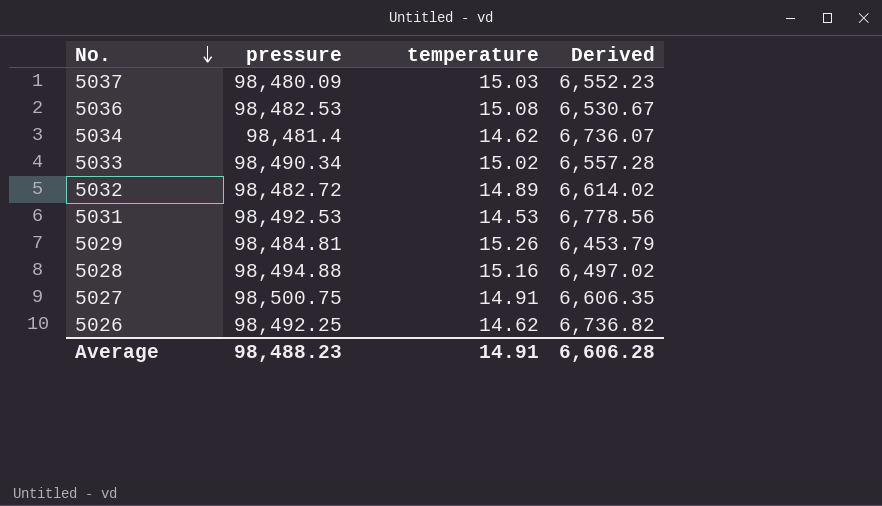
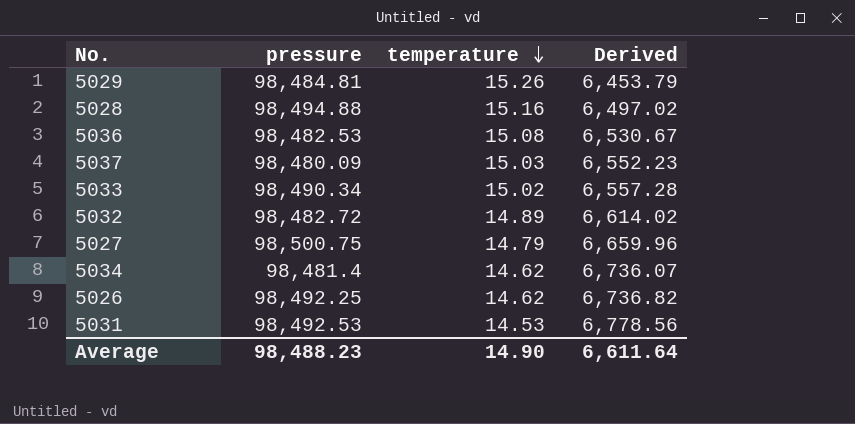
row order: No. descending -> temperature descending
5027 | temperature: 14.91 -> 14.79
5027 | Derived: 6,606.35 -> 6,659.96
Average | temperature: 14.91 -> 14.90
Average | Derived: 6,606.28 -> 6,611.64

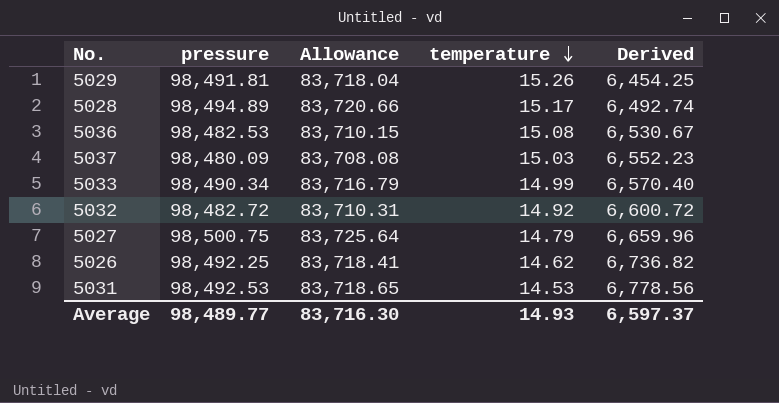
column Allowance | formula: none -> [pressure] * 0.85
row 5034: 98,481.4 | 14.62 | 6,736.07 -> none
5029 | pressure: 98,484.81 -> 98,491.81
5029 | Derived: 6,453.79 -> 6,454.25
5028 | pressure: 98,494.88 -> 98,494.89
5028 | temperature: 15.16 -> 15.17
5028 | Derived: 6,497.02 -> 6,492.74
5033 | temperature: 15.02 -> 14.99
5033 | Derived: 6,557.28 -> 6,570.40
5032 | temperature: 14.89 -> 14.92
5032 | Derived: 6,614.02 -> 6,600.72
Average | pressure: 98,488.23 -> 98,489.77
Average | temperature: 14.90 -> 14.93
Average | Derived: 6,611.64 -> 6,597.37

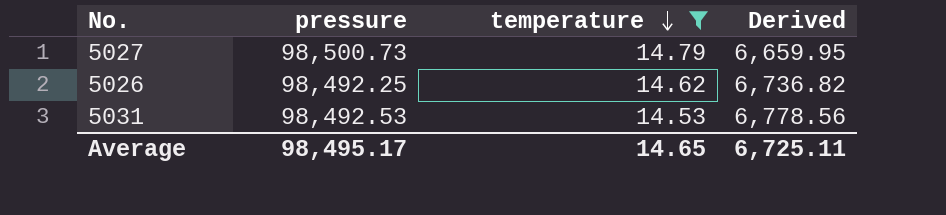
filter: none -> temperature <= 14.79
column Allowance | formula: [pressure] * 0.85 -> none
5027 | pressure: 98,500.75 -> 98,500.73
5027 | Derived: 6,659.96 -> 6,659.95
Average | pressure: 98,489.77 -> 98,495.17
Average | temperature: 14.93 -> 14.65
Average | Derived: 6,597.37 -> 6,725.11

